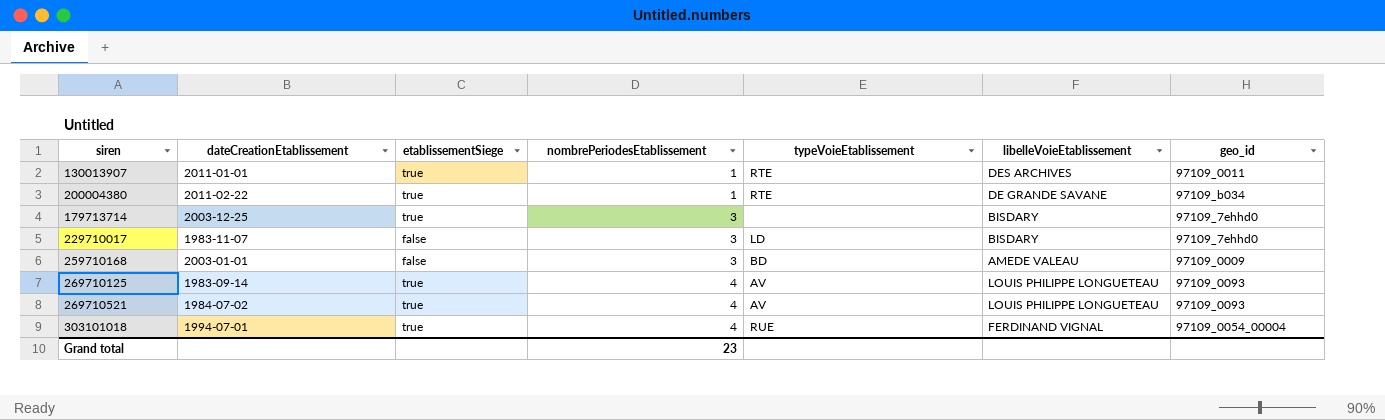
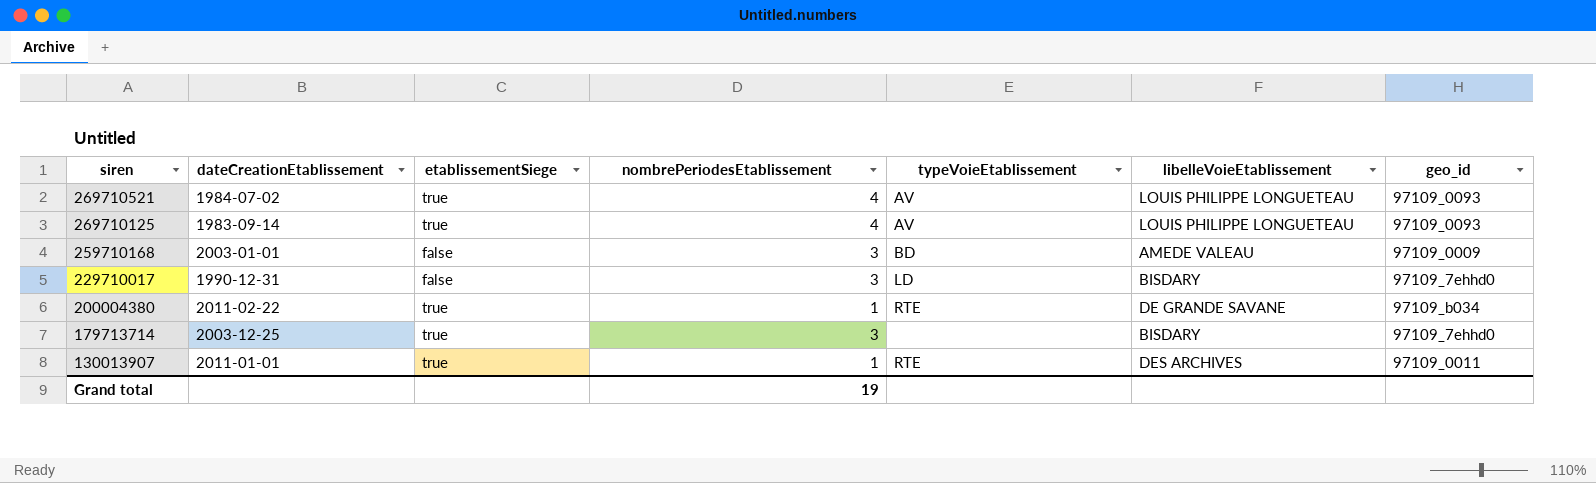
row order: nombrePeriodesEtablissement ascending -> siren descending
row 303101018: 1994-07-01 | true | 4 | RUE | FERDINAND VIGNAL | 97109_0054_00004 -> none
229710017 | dateCreationEtablissement: 1983-11-07 -> 1990-12-31
Grand total | nombrePeriodesEtablissement: 23 -> 19

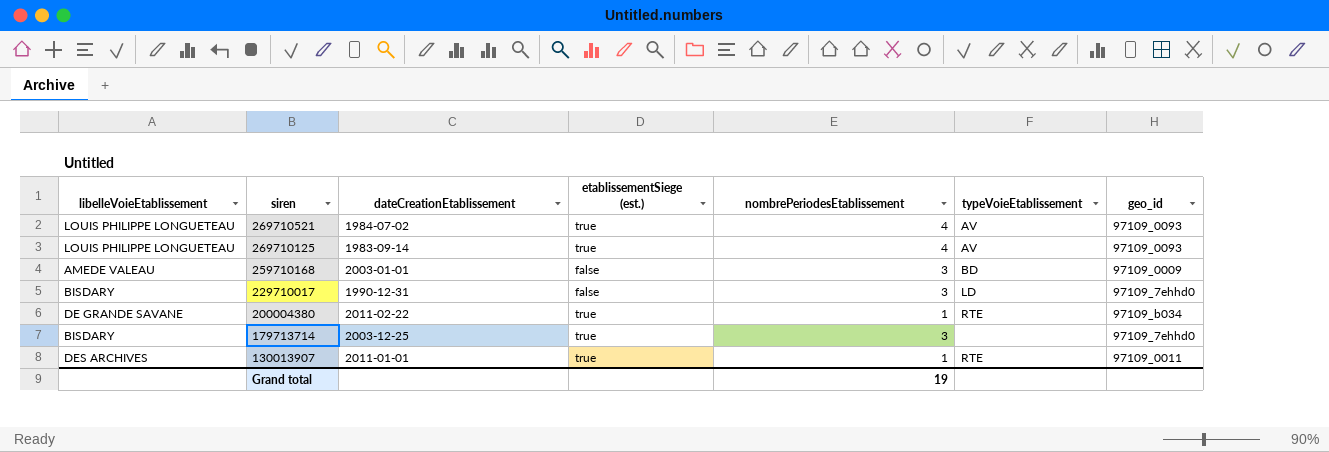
column libelleVoieEtablissement | position: 6 -> 1
column name: etablissementSiege -> etablissementSiege (est.)

